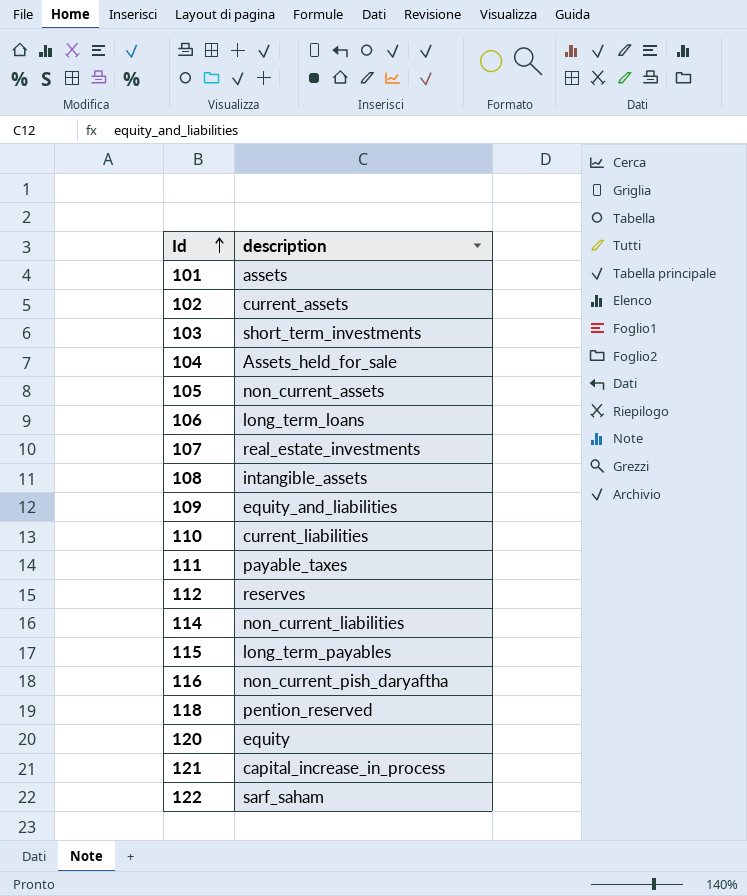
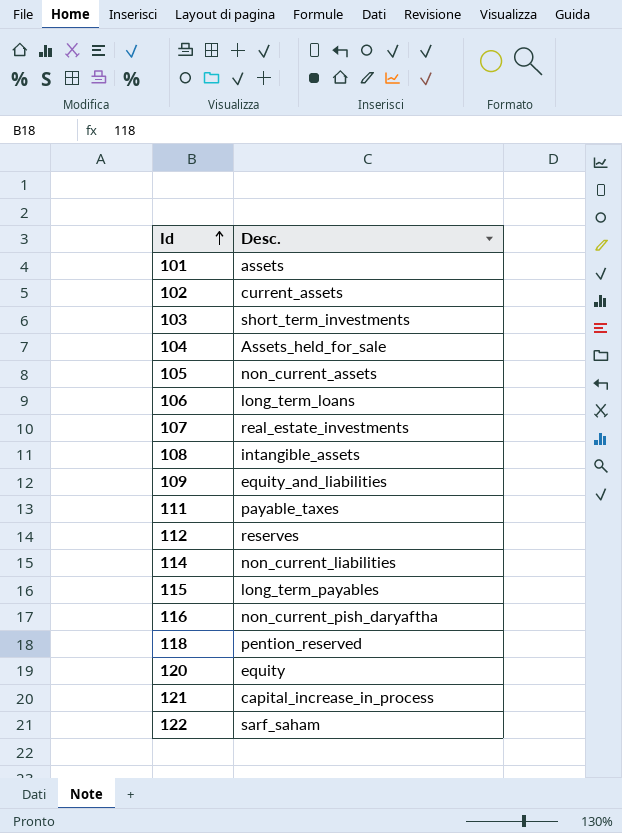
column name: description -> Desc.
row 110: current_liabilities -> none

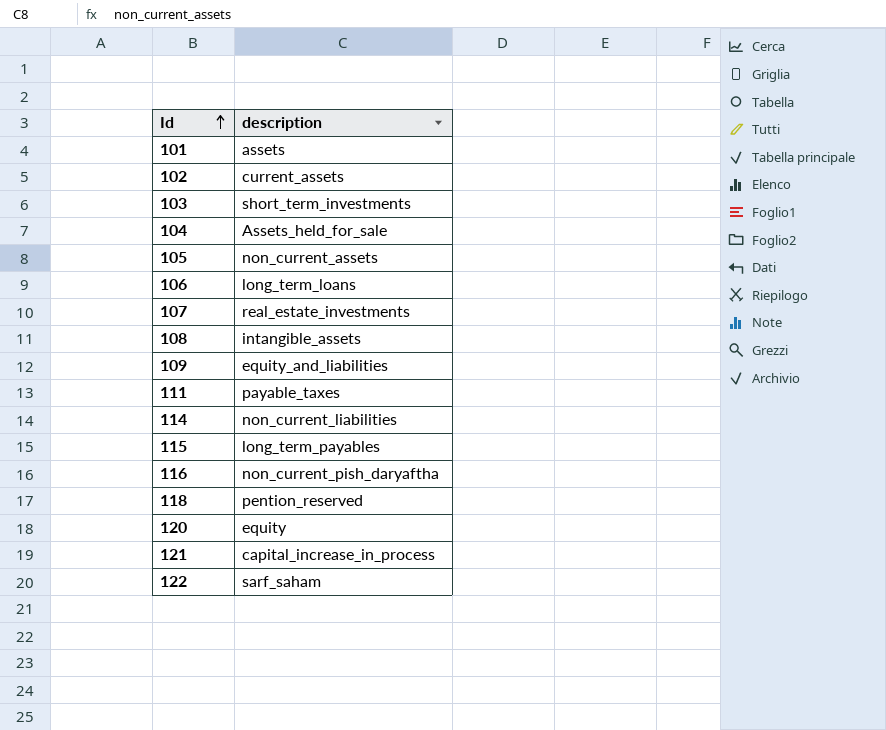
column name: Desc. -> description
row 112: reserves -> none

